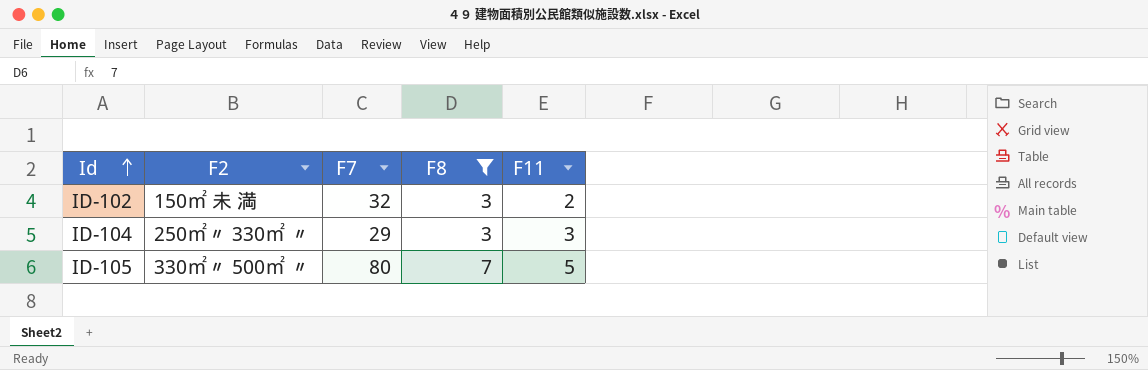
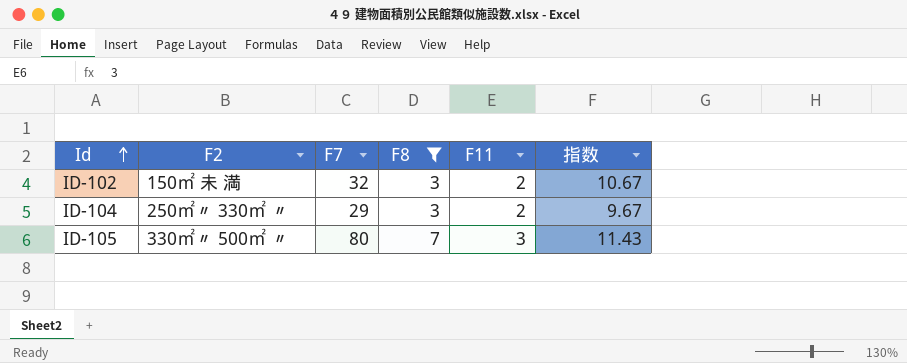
column 指数 | formula: none -> [F7] / [F8]
ID-104 | F11: 3 -> 2
ID-105 | F11: 5 -> 3

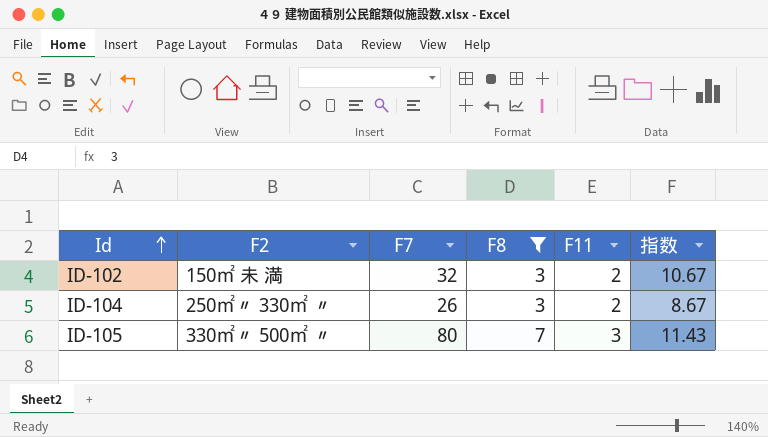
ID-104 | F7: 29 -> 26
ID-104 | 指数: 9.67 -> 8.67

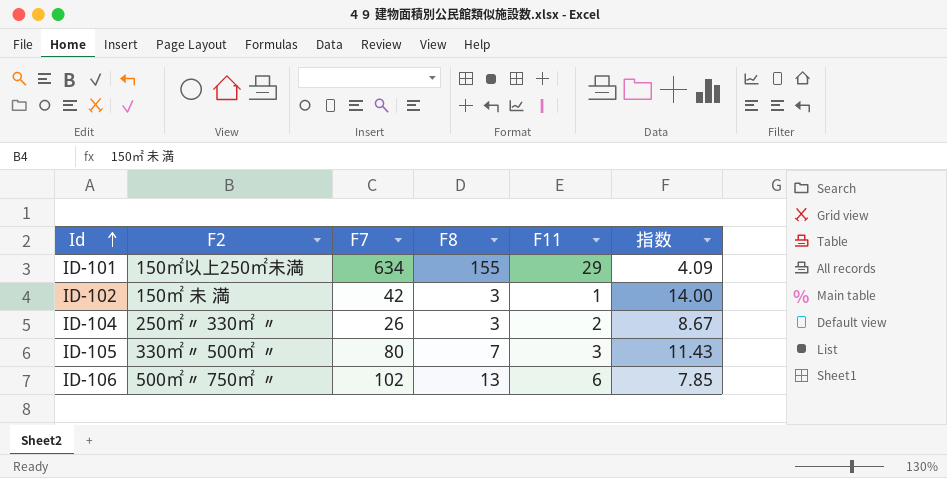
filter: F8 <= 7 -> none
ID-102 | F7: 32 -> 42
ID-102 | F11: 2 -> 1
ID-102 | 指数: 10.67 -> 14.00

